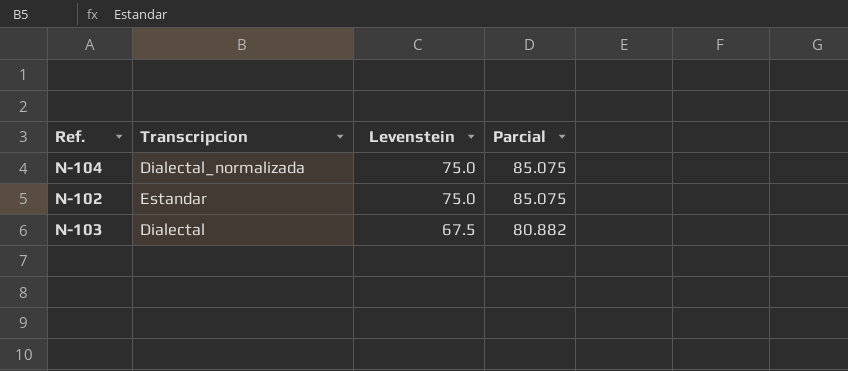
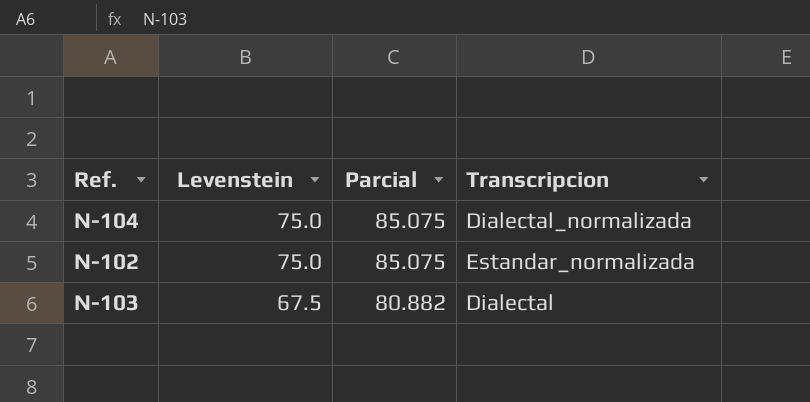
column Transcripcion | position: 2 -> 4
N-102 | Transcripcion: Estandar -> Estandar_normalizada

